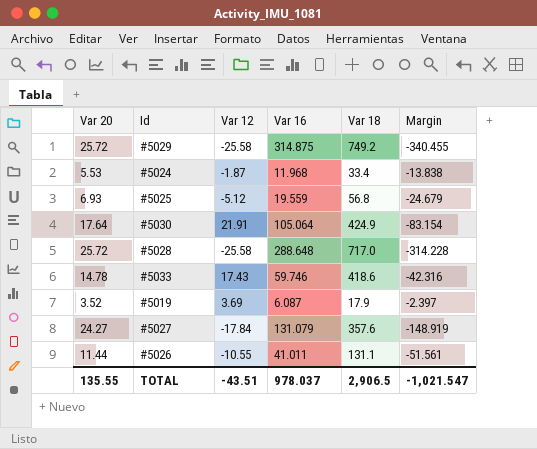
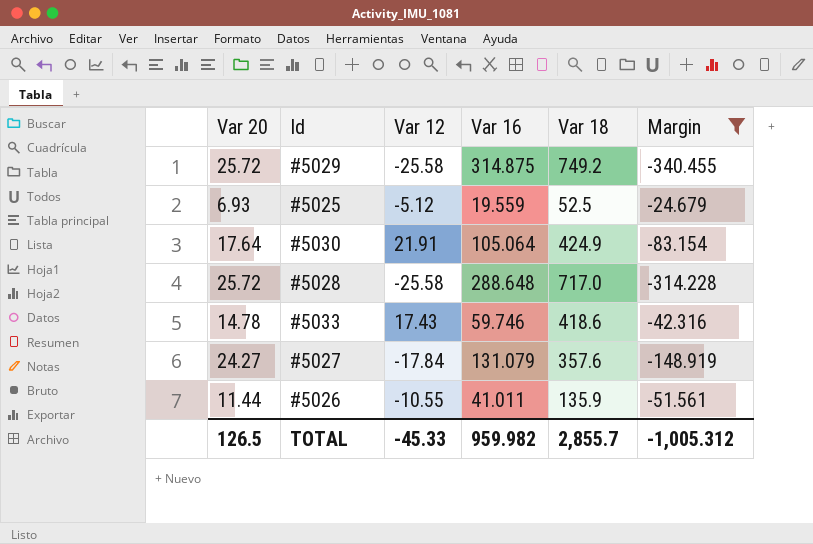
filter: none -> Margin <= -24.679
#5025 | Var 18: 56.8 -> 52.5
#5026 | Var 18: 131.1 -> 135.9
TOTAL | Var 20: 135.55 -> 126.5
TOTAL | Var 12: -43.51 -> -45.33
TOTAL | Var 16: 978.037 -> 959.982
TOTAL | Var 18: 2,906.5 -> 2,855.7
TOTAL | Margin: -1,021.547 -> -1,005.312

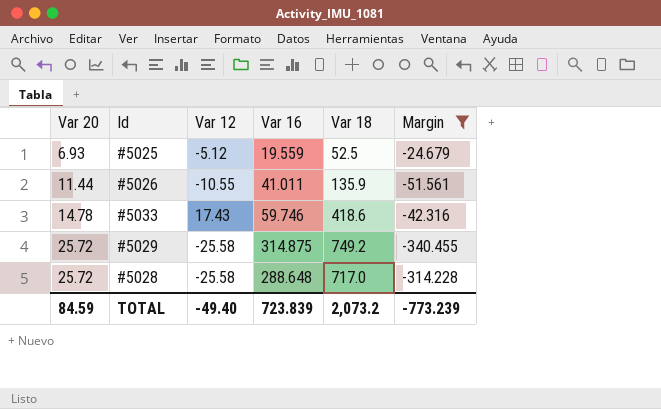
row order: none -> Var 20 ascending
row #5030: 17.64 | 21.91 | 105.064 | 424.9 | -83.154 -> none
row #5027: 24.27 | -17.84 | 131.079 | 357.6 | -148.919 -> none
TOTAL | Var 20: 126.5 -> 84.59
TOTAL | Var 12: -45.33 -> -49.40
TOTAL | Var 16: 959.982 -> 723.839
TOTAL | Var 18: 2,855.7 -> 2,073.2
TOTAL | Margin: -1,005.312 -> -773.239

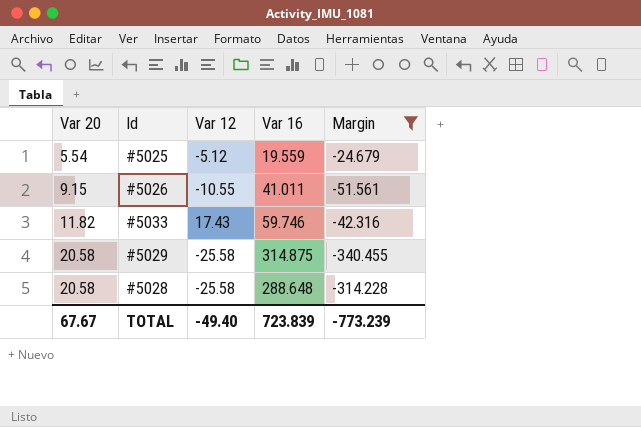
column Var 18 | position: 5 -> none
#5025 | Var 20: 6.93 -> 5.54
#5026 | Var 20: 11.44 -> 9.15
#5033 | Var 20: 14.78 -> 11.82
#5029 | Var 20: 25.72 -> 20.58
#5028 | Var 20: 25.72 -> 20.58
TOTAL | Var 20: 84.59 -> 67.67

